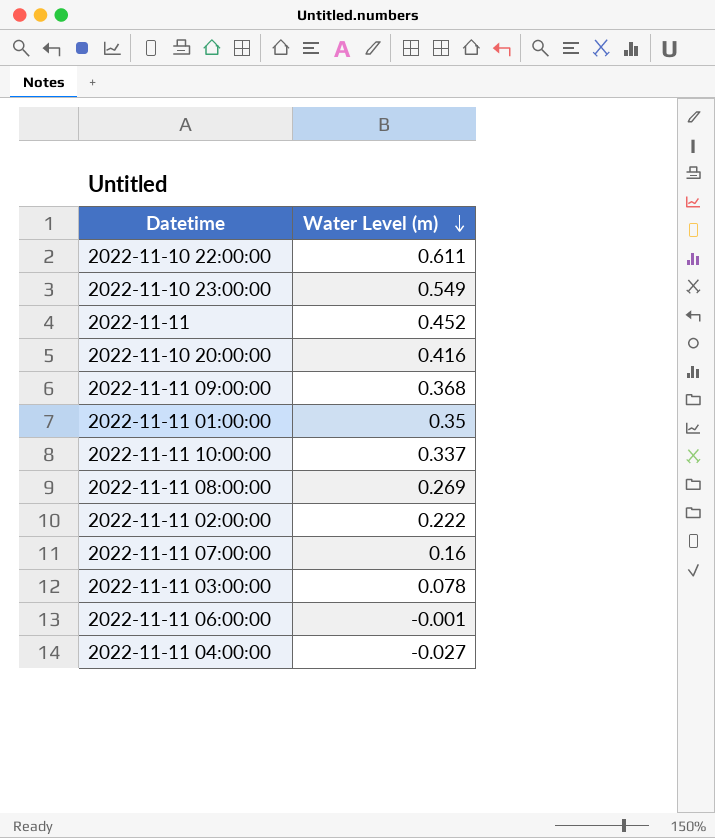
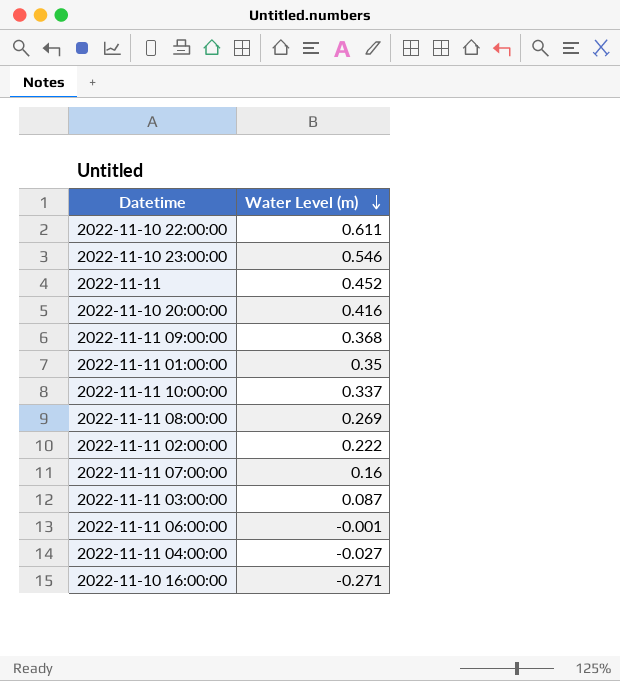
2022-11-10 23:00:00 | Water Level (m): 0.549 -> 0.546
2022-11-11 03:00:00 | Water Level (m): 0.078 -> 0.087
row 2022-11-10 16:00:00: none -> -0.271

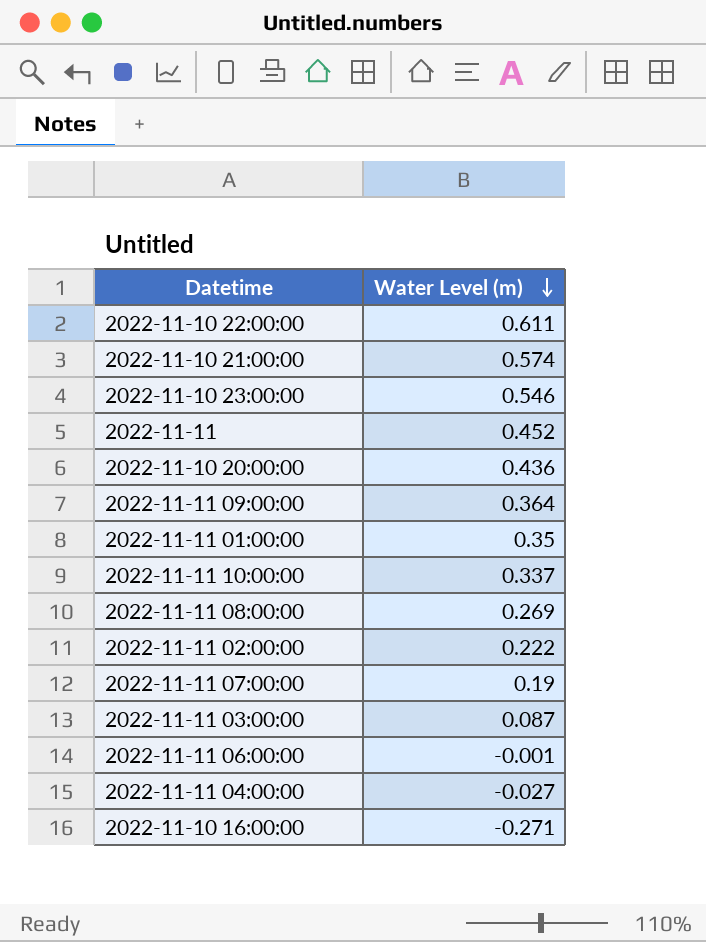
row 2022-11-10 21:00:00: none -> 0.574
2022-11-10 20:00:00 | Water Level (m): 0.416 -> 0.436
2022-11-11 09:00:00 | Water Level (m): 0.368 -> 0.364
2022-11-11 07:00:00 | Water Level (m): 0.16 -> 0.19

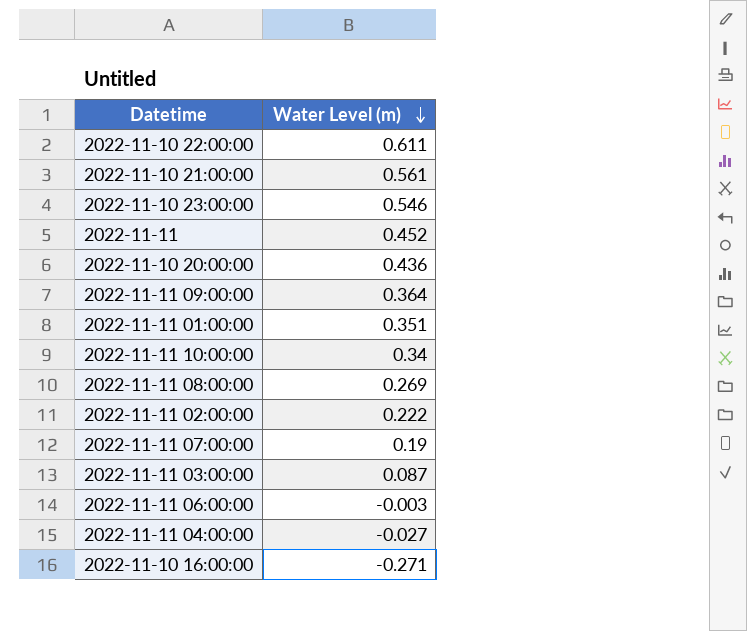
2022-11-10 21:00:00 | Water Level (m): 0.574 -> 0.561
2022-11-11 01:00:00 | Water Level (m): 0.35 -> 0.351
2022-11-11 10:00:00 | Water Level (m): 0.337 -> 0.34
2022-11-11 06:00:00 | Water Level (m): -0.001 -> -0.003

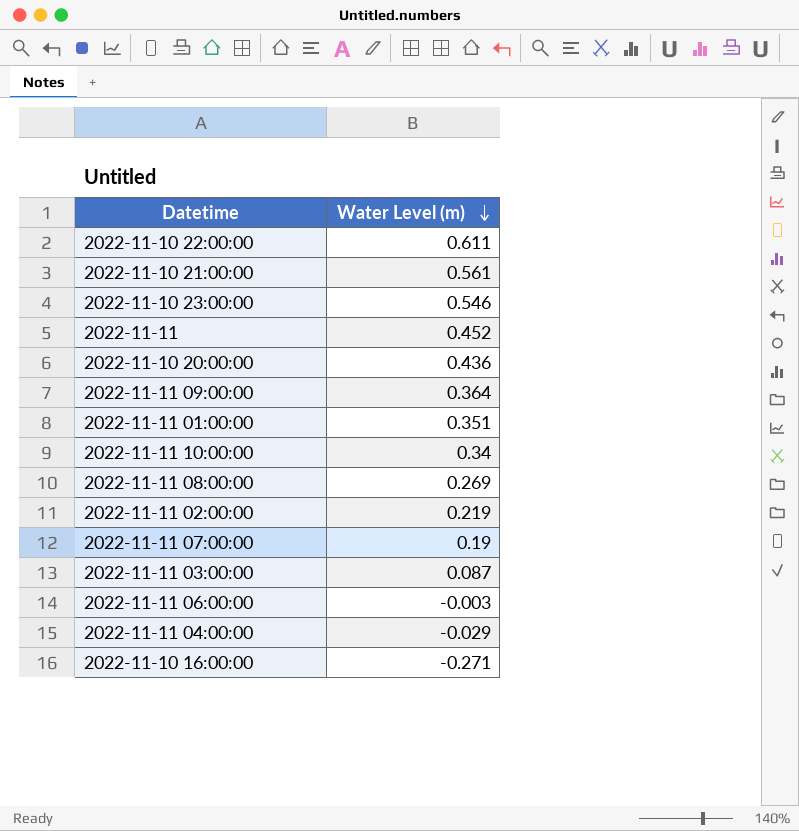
2022-11-11 02:00:00 | Water Level (m): 0.222 -> 0.219
2022-11-11 04:00:00 | Water Level (m): -0.027 -> -0.029

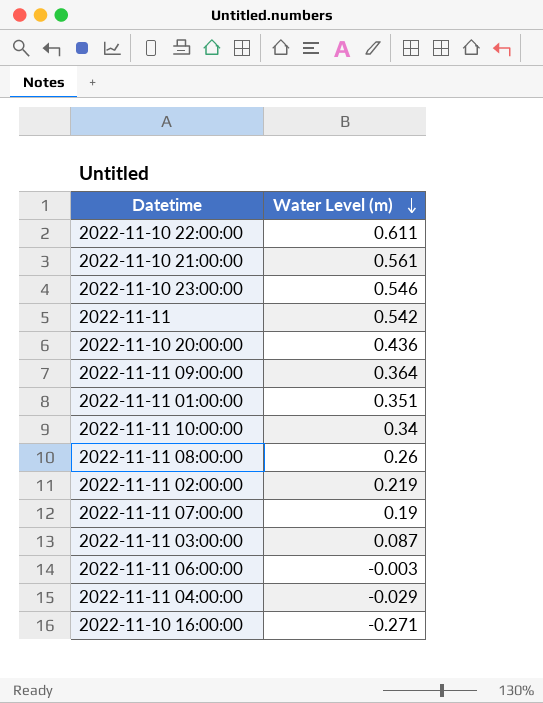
2022-11-11 | Water Level (m): 0.452 -> 0.542
2022-11-11 08:00:00 | Water Level (m): 0.269 -> 0.26

